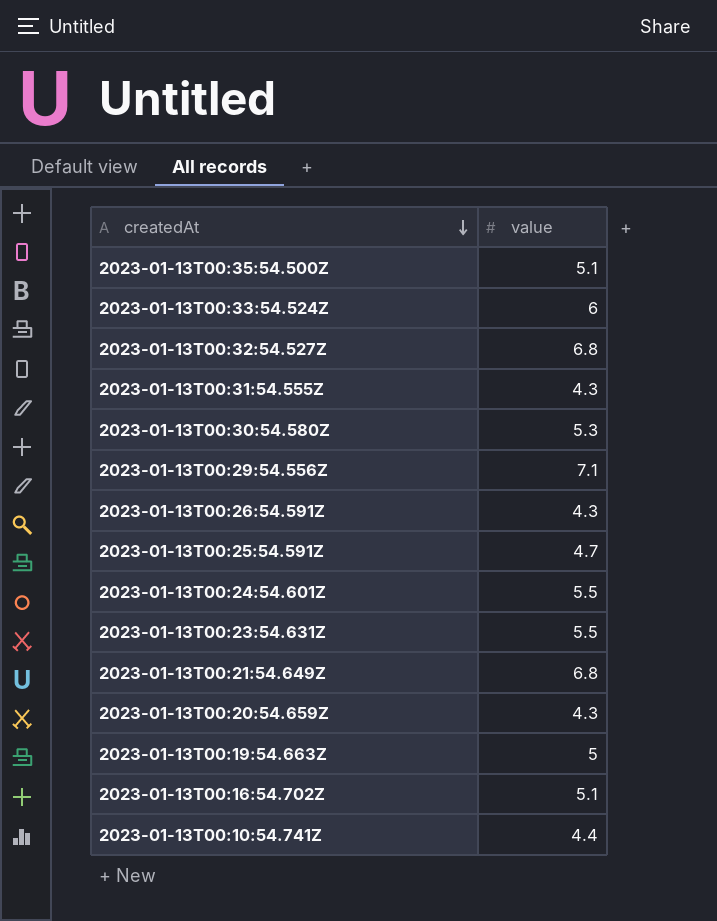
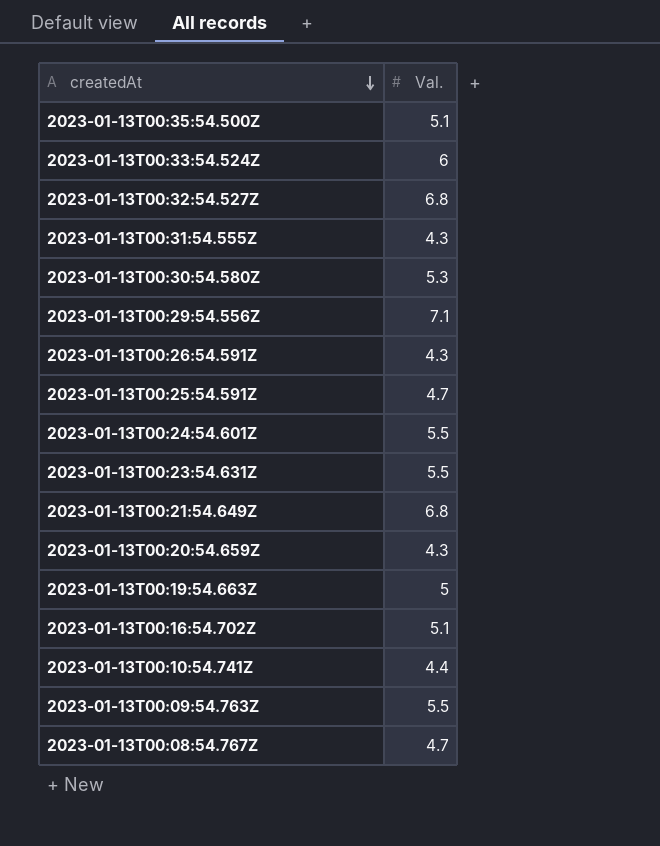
column name: value -> Val.
row 2023-01-13T00:09:54.763Z: none -> 5.5
row 2023-01-13T00:08:54.767Z: none -> 4.7

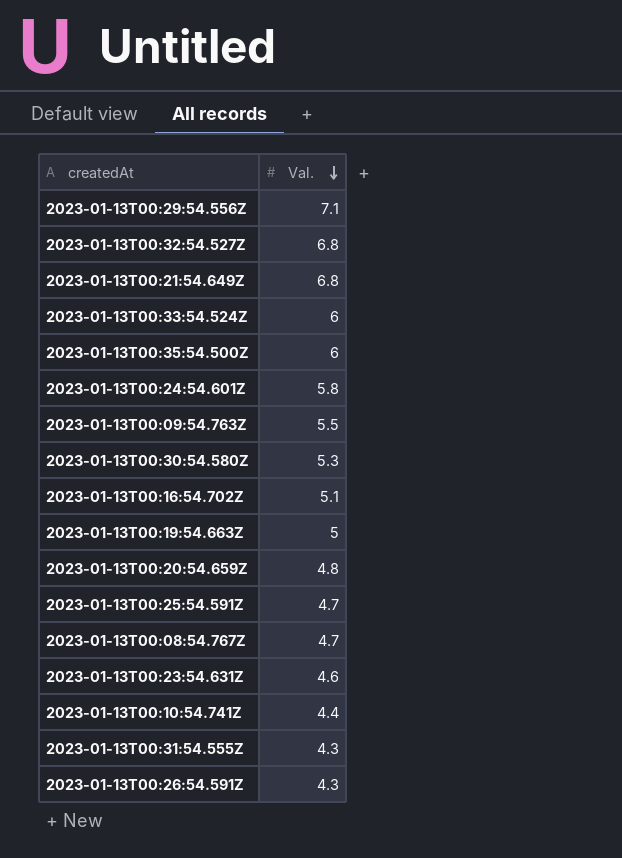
row order: createdAt descending -> Val. descending
2023-01-13T00:35:54.500Z | Val.: 5.1 -> 6
2023-01-13T00:24:54.601Z | Val.: 5.5 -> 5.8
2023-01-13T00:20:54.659Z | Val.: 4.3 -> 4.8
2023-01-13T00:23:54.631Z | Val.: 5.5 -> 4.6

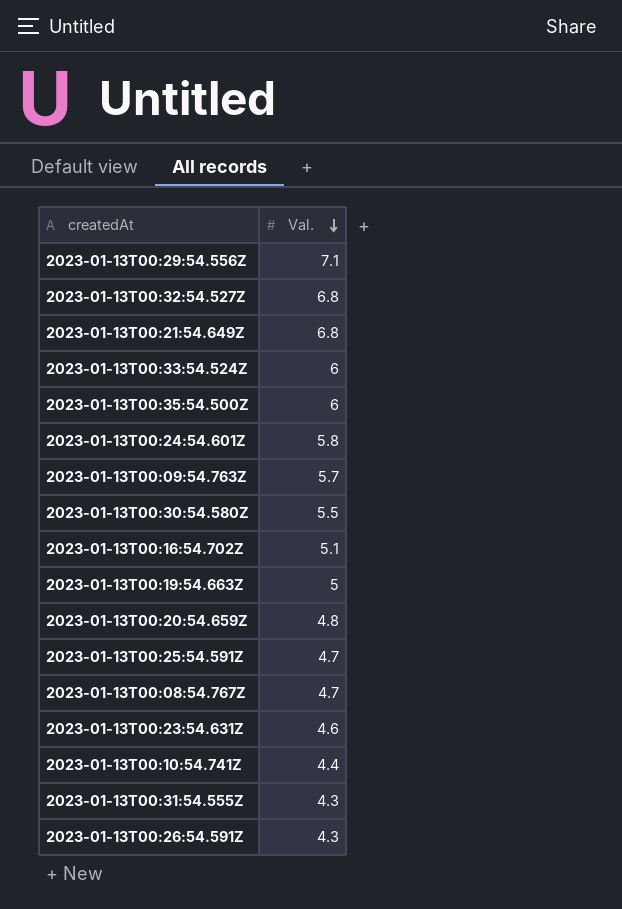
2023-01-13T00:09:54.763Z | Val.: 5.5 -> 5.7
2023-01-13T00:30:54.580Z | Val.: 5.3 -> 5.5

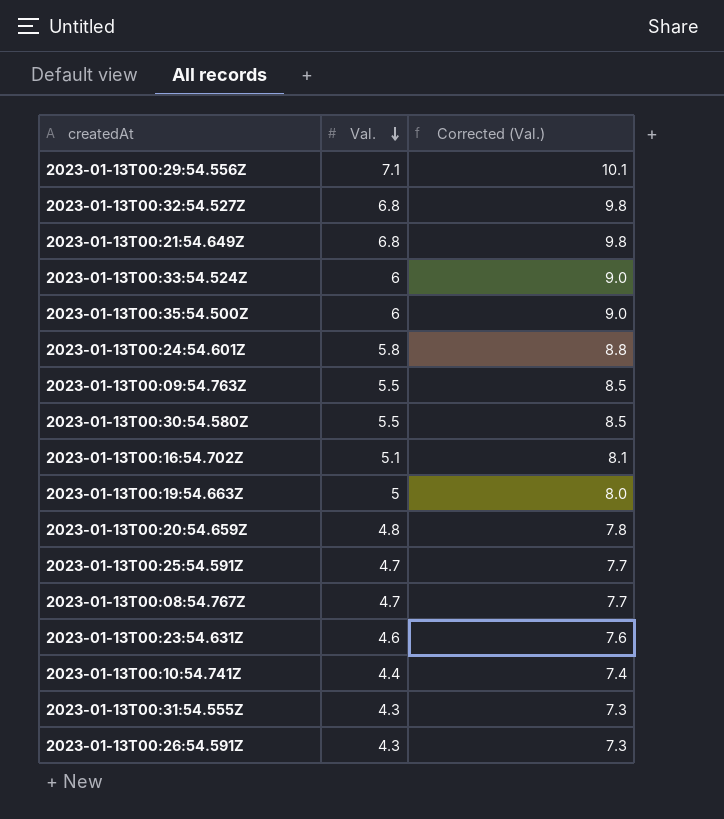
column Corrected (Val.) | formula: none -> [Val.] + 3
2023-01-13T00:09:54.763Z | Val.: 5.7 -> 5.5

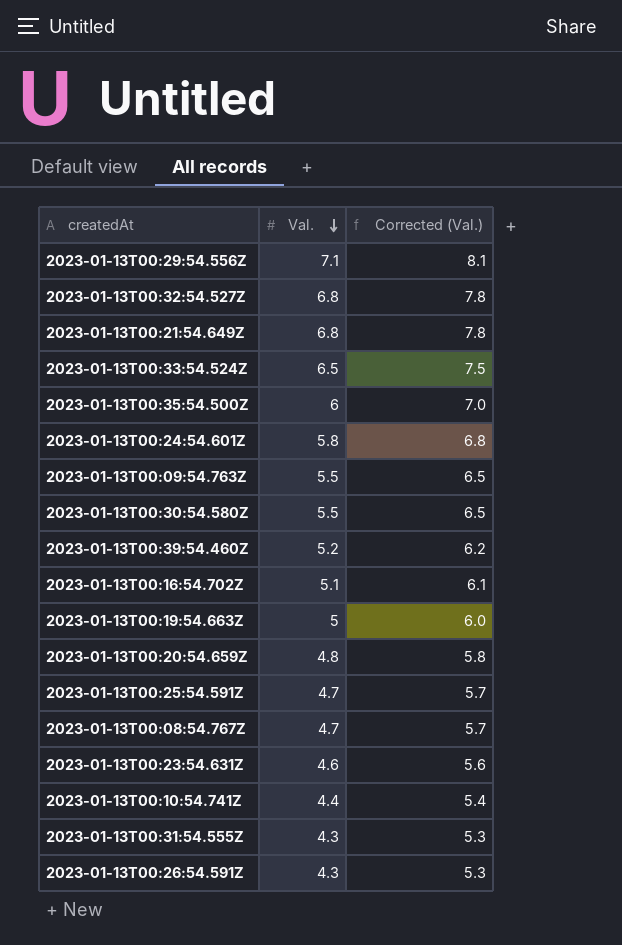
column Corrected (Val.) | formula: [Val.] + 3 -> [Val.] + 1
2023-01-13T00:33:54.524Z | Val.: 6 -> 6.5
row 2023-01-13T00:39:54.460Z: none -> 5.2 | 6.2

